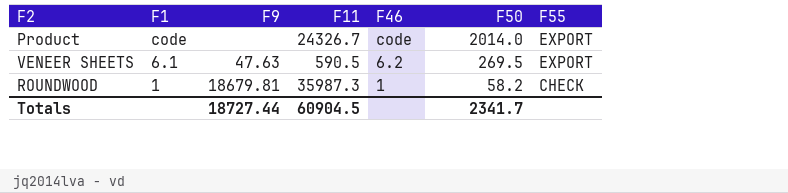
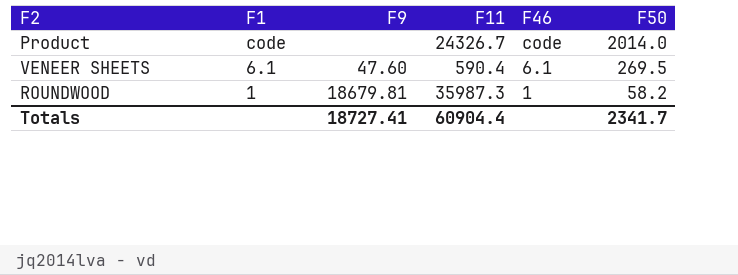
column F55 | position: 7 -> none
VENEER SHEETS | F9: 47.63 -> 47.60
VENEER SHEETS | F11: 590.5 -> 590.4
VENEER SHEETS | F46: 6.2 -> 6.1
Totals | F9: 18727.44 -> 18727.41
Totals | F11: 60904.5 -> 60904.4

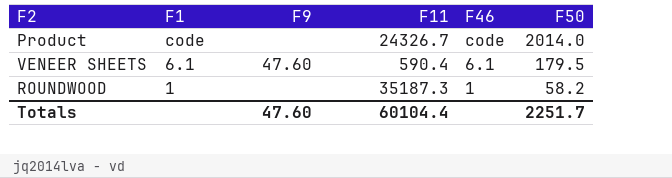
VENEER SHEETS | F50: 269.5 -> 179.5
ROUNDWOOD | F9: 18679.81 -> none
ROUNDWOOD | F11: 35987.3 -> 35187.3
Totals | F9: 18727.41 -> 47.60
Totals | F11: 60904.4 -> 60104.4
Totals | F50: 2341.7 -> 2251.7

